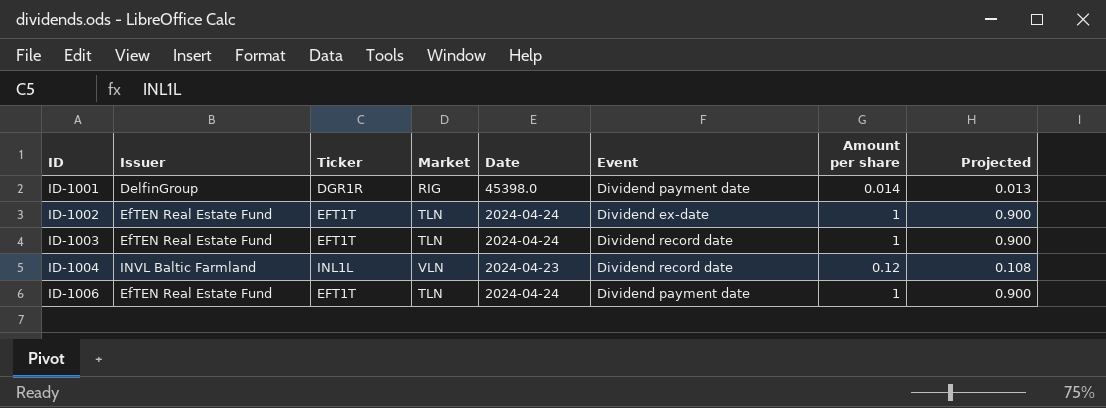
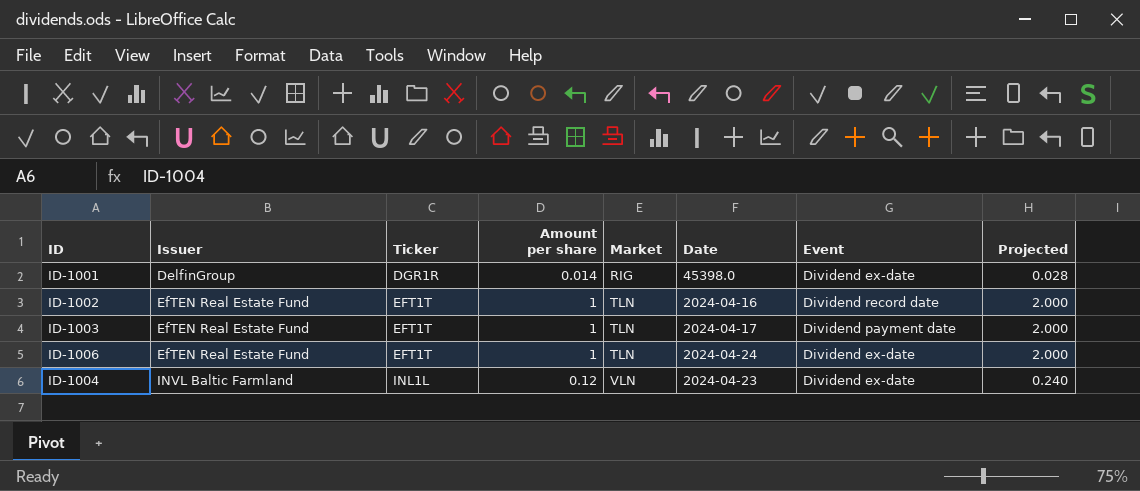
row order: ID ascending -> Issuer ascending
column Amount per share | position: 7 -> 4
column Projected | formula: [Amount per share] * 0.9 -> [Amount per share] * 2
ID-1001 | Event: Dividend payment date -> Dividend ex-date
ID-1002 | Date: 2024-04-24 -> 2024-04-16
ID-1002 | Event: Dividend ex-date -> Dividend record date
ID-1003 | Date: 2024-04-24 -> 2024-04-17
ID-1003 | Event: Dividend record date -> Dividend payment date
ID-1006 | Event: Dividend payment date -> Dividend ex-date
ID-1004 | Event: Dividend record date -> Dividend ex-date

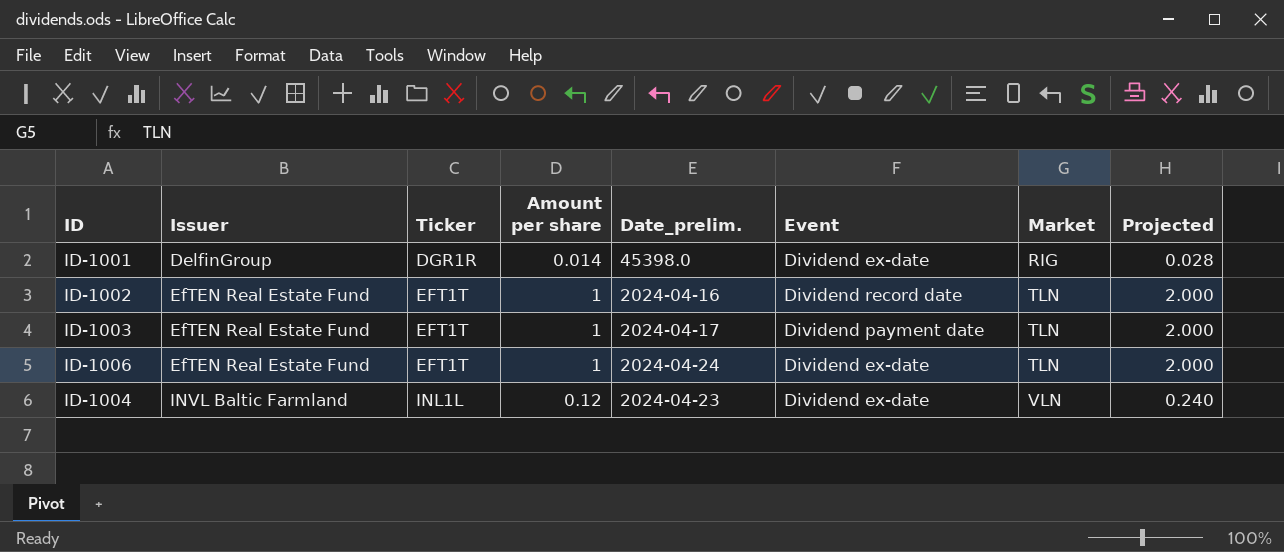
column name: Date -> Date_prelim.
column Market | position: 5 -> 7

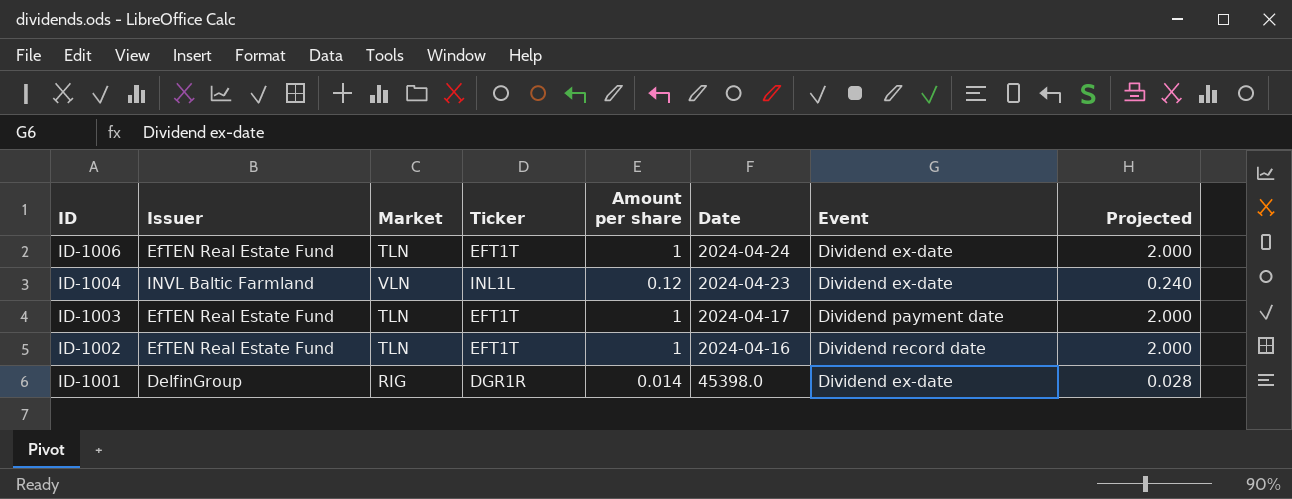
row order: Issuer ascending -> ID descending
column Market | position: 7 -> 3
column name: Date_prelim. -> Date

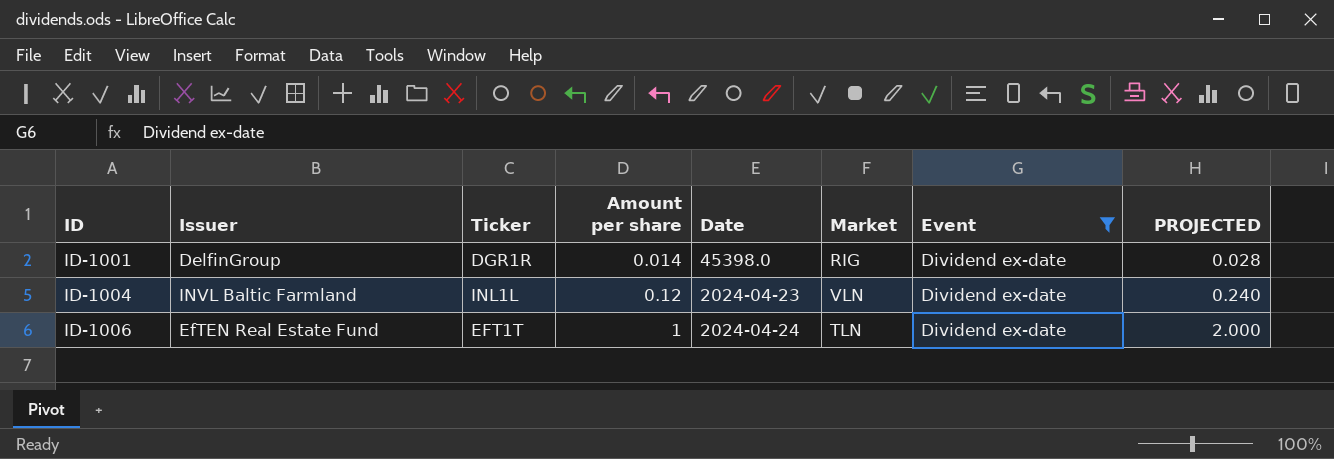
filter: none -> Event = Dividend ex-date
row order: ID descending -> ID ascending
column Market | position: 3 -> 6
column name: Projected -> PROJECTED

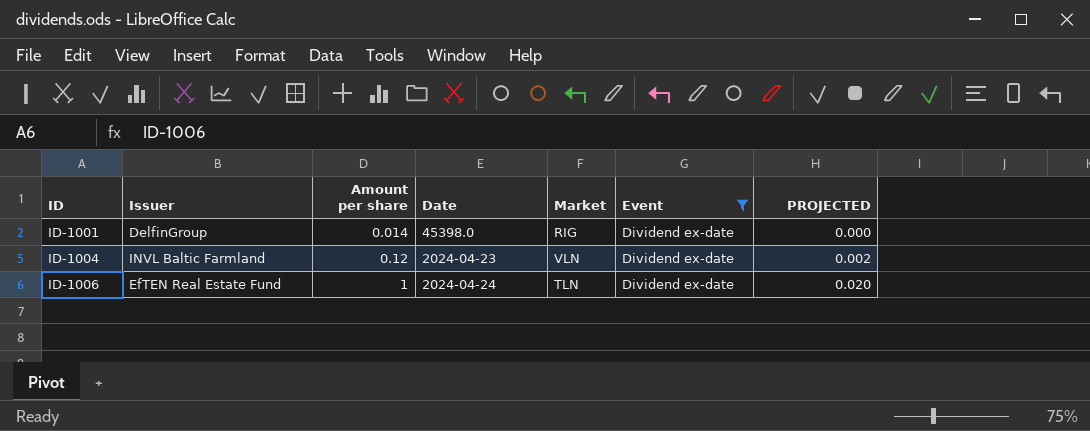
column Ticker | position: 3 -> none
column PROJECTED | formula: [Amount per share] * 2 -> [Amount per share] * 0.02

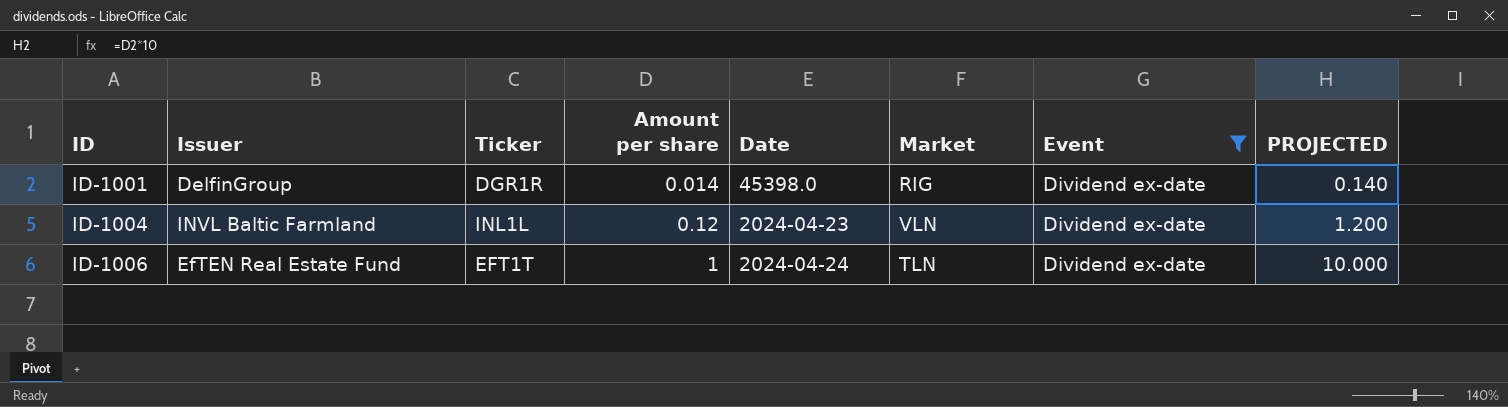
column Ticker | position: none -> 3
column PROJECTED | formula: [Amount per share] * 0.02 -> [Amount per share] * 10

